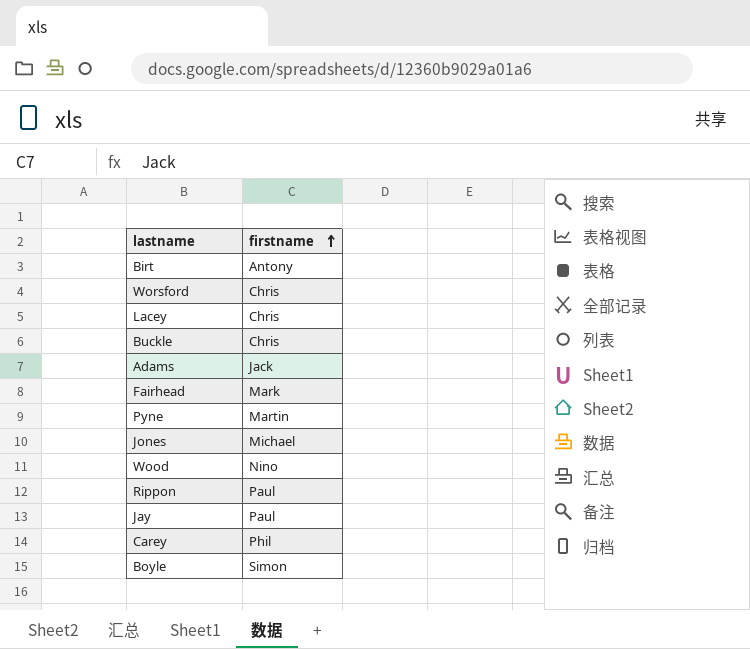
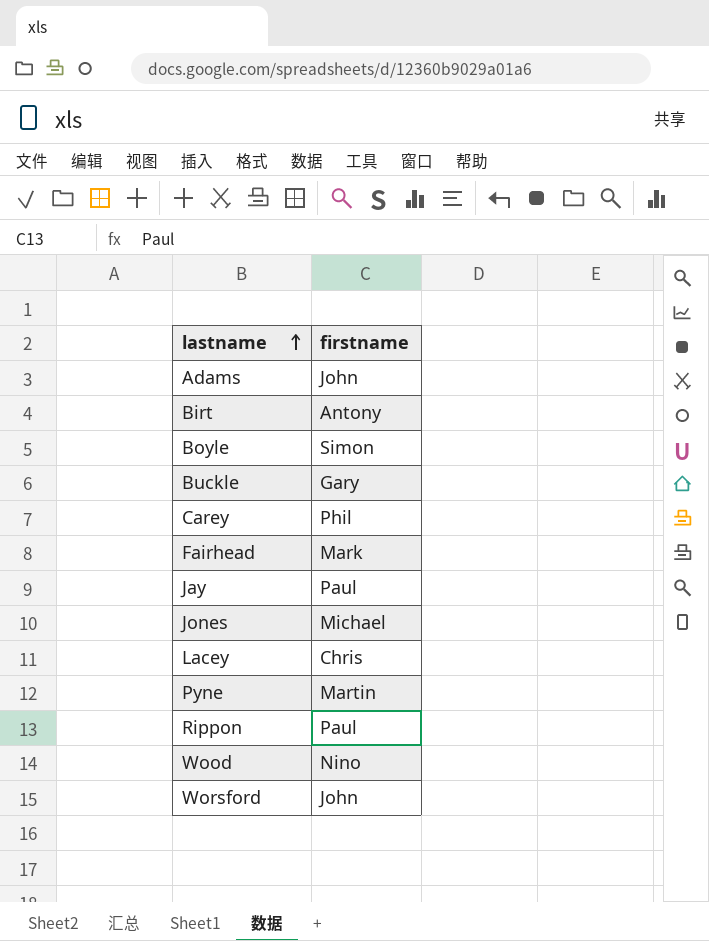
row order: firstname ascending -> lastname ascending
Adams | firstname: Jack -> John
Buckle | firstname: Chris -> Gary
Worsford | firstname: Chris -> John

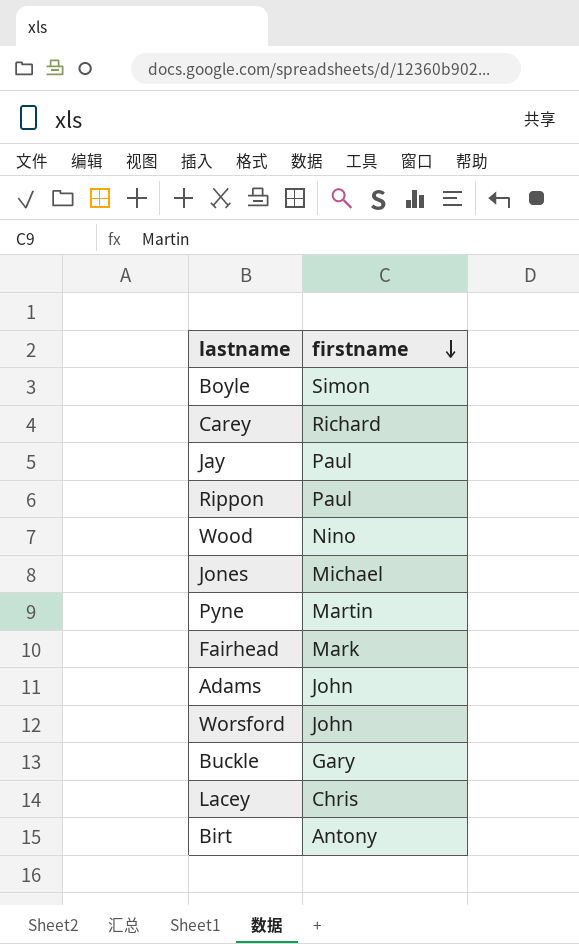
row order: lastname ascending -> firstname descending
Carey | firstname: Phil -> Richard

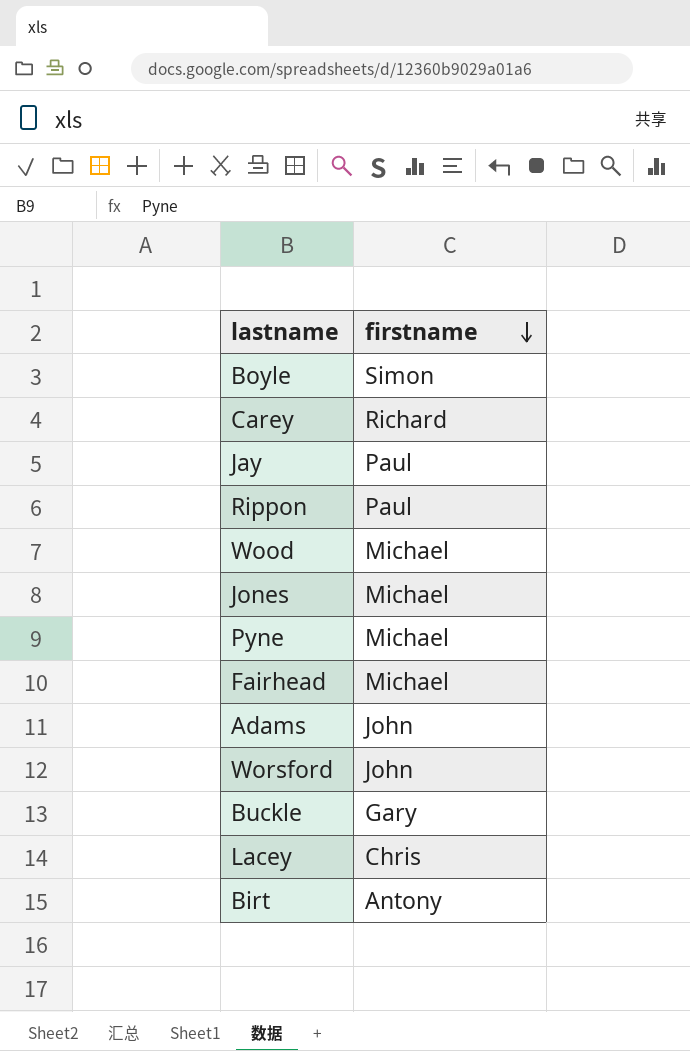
Wood | firstname: Nino -> Michael
Pyne | firstname: Martin -> Michael
Fairhead | firstname: Mark -> Michael

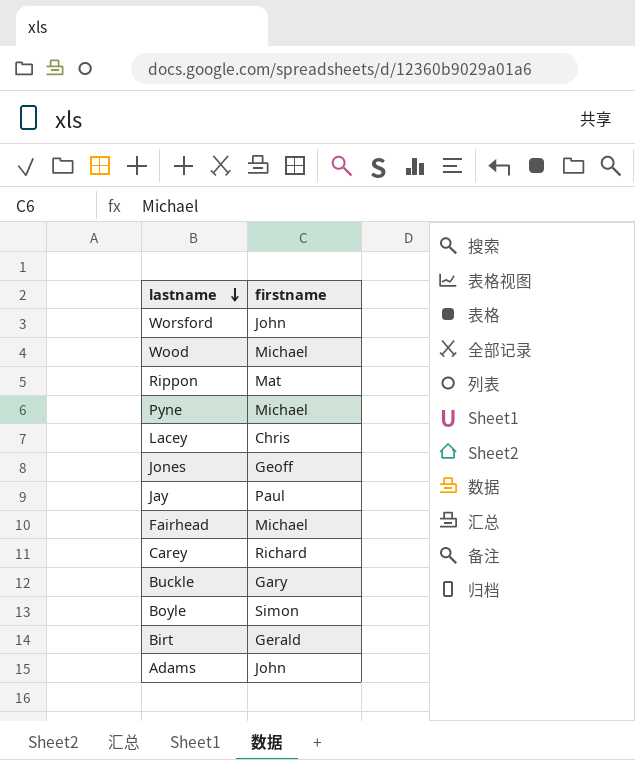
row order: firstname descending -> lastname descending
Rippon | firstname: Paul -> Mat
Jones | firstname: Michael -> Geoff
Birt | firstname: Antony -> Gerald

